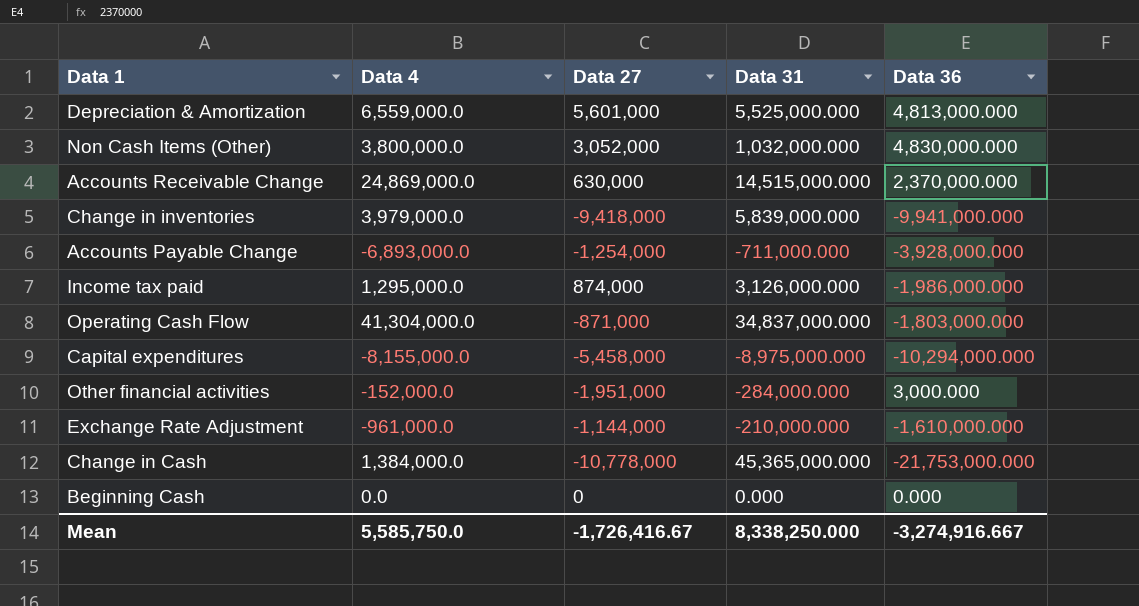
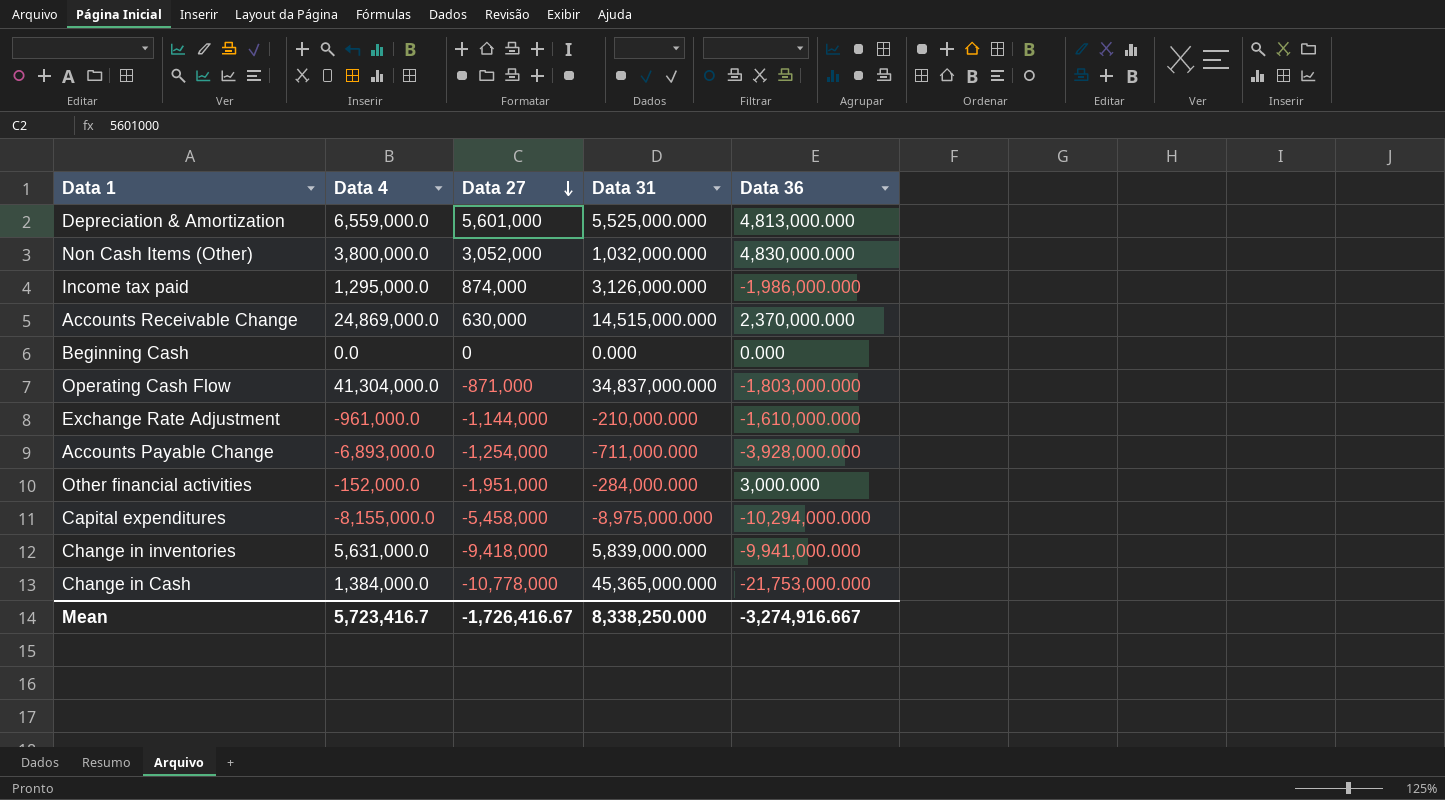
row order: none -> Data 27 descending
Change in inventories | Data 4: 3,979,000.0 -> 5,631,000.0
Mean | Data 4: 5,585,750.0 -> 5,723,416.7

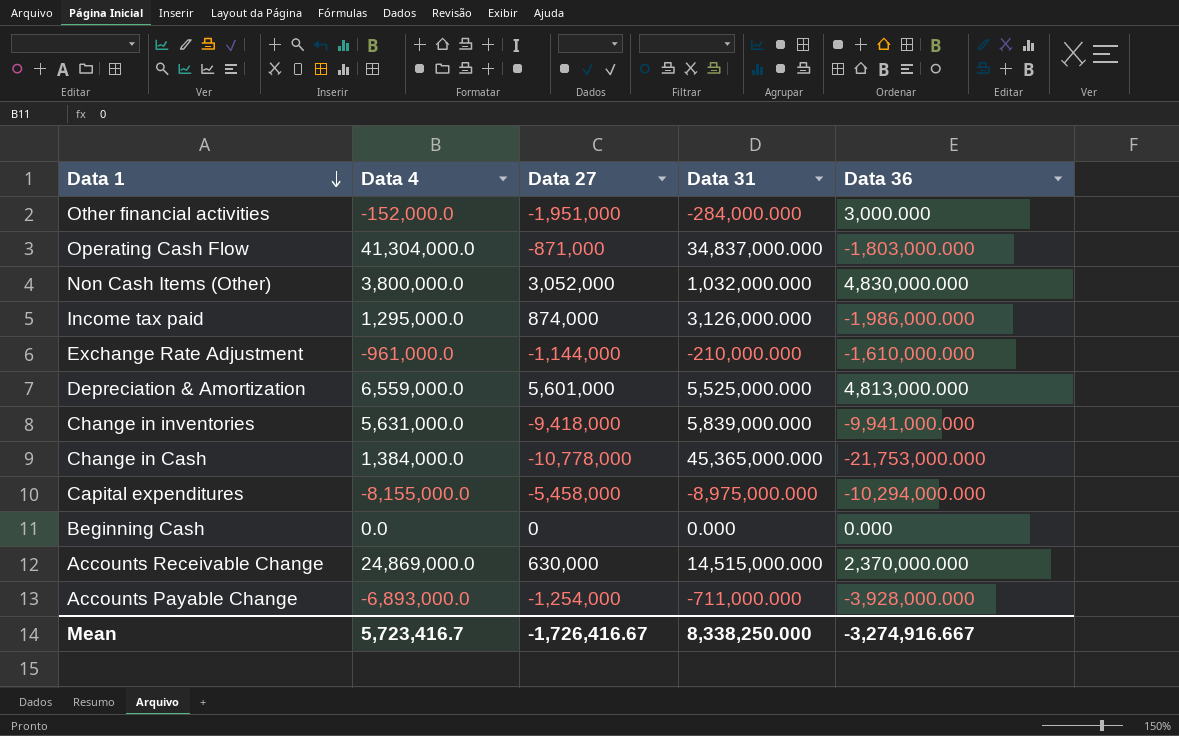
row order: Data 27 descending -> Data 1 descending

